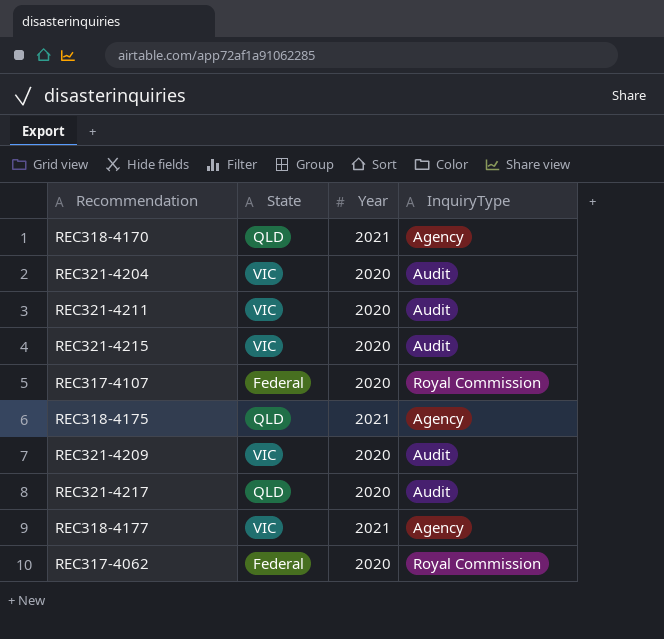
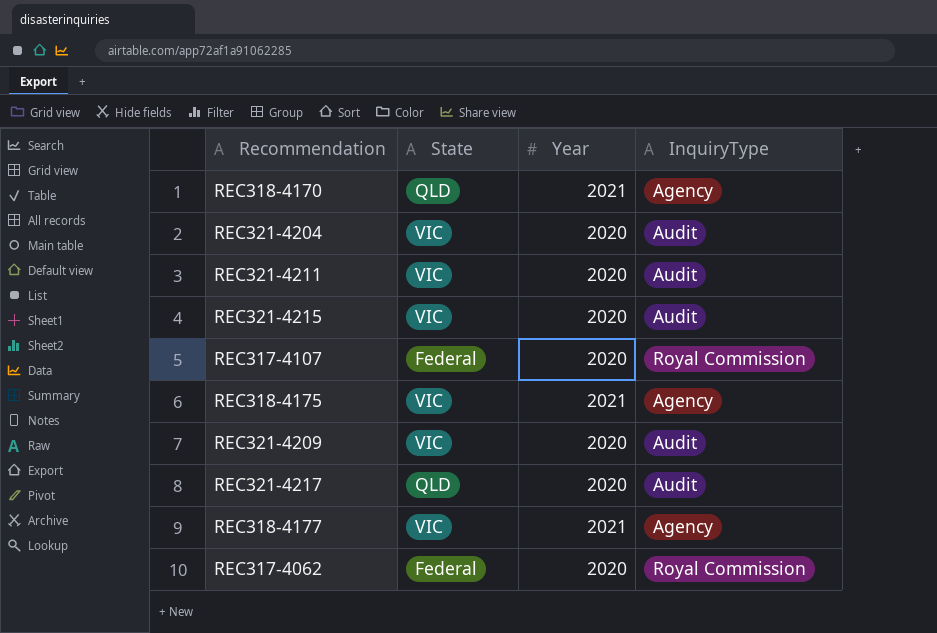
REC318-4175 | State: QLD -> VIC

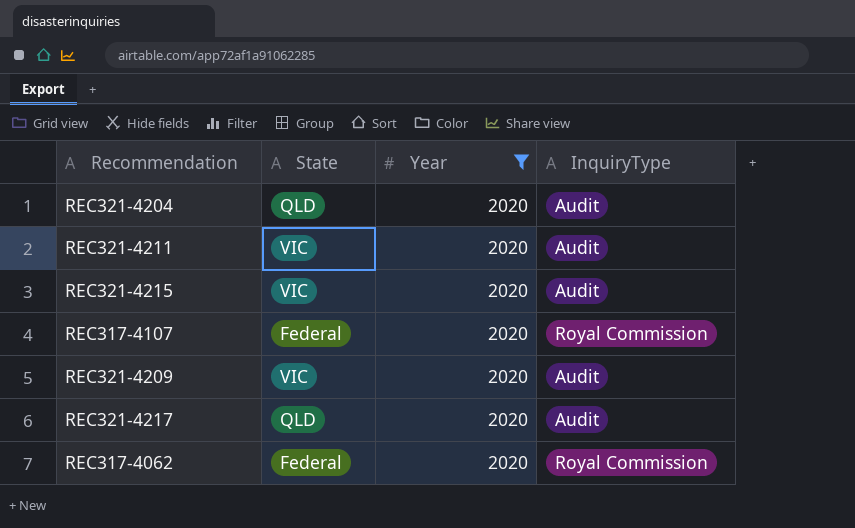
filter: none -> Year = 2020
REC321-4204 | State: VIC -> QLD

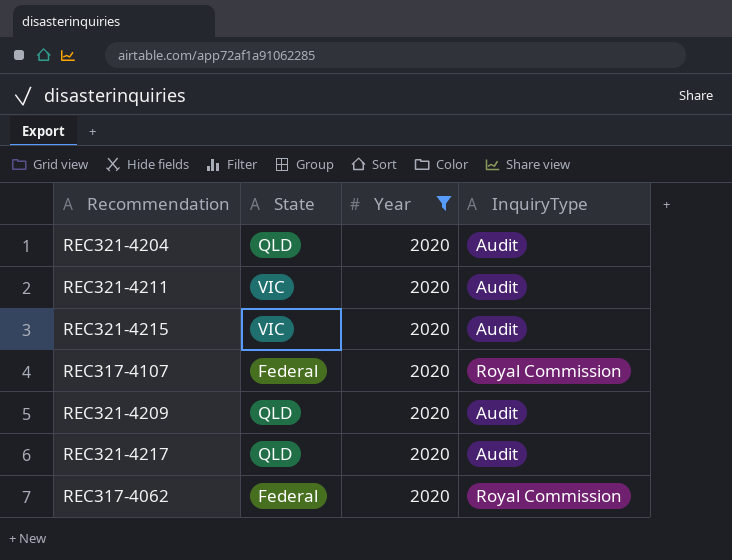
REC321-4209 | State: VIC -> QLD

